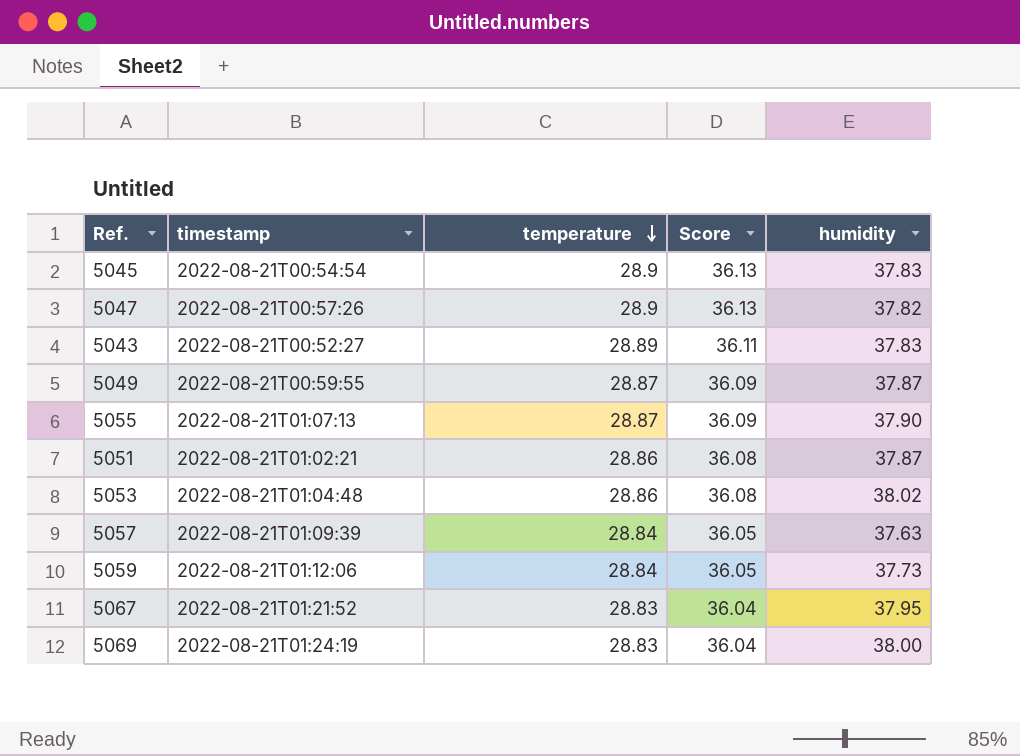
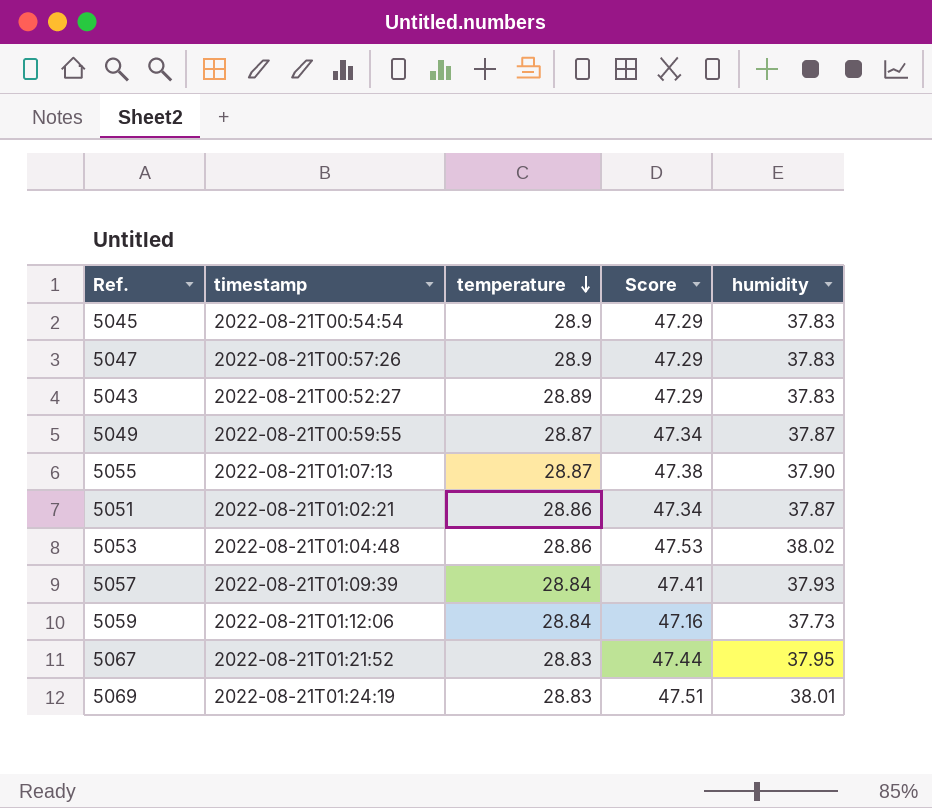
column Score | formula: [temperature] * 1.25 -> [humidity] * 1.25
5047 | humidity: 37.82 -> 37.83
5057 | humidity: 37.63 -> 37.93
5069 | humidity: 38.00 -> 38.01

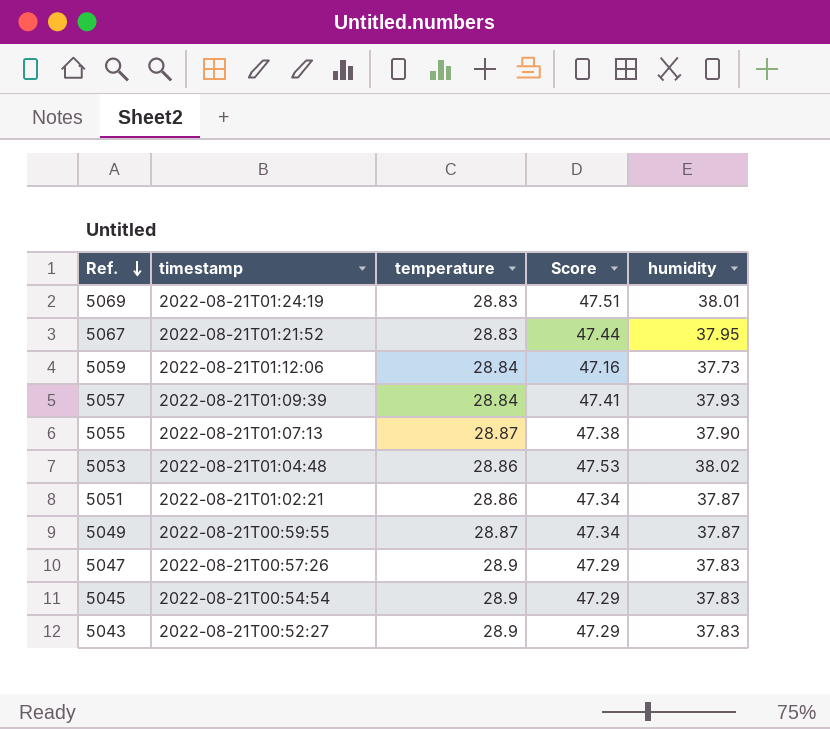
row order: temperature descending -> Ref. descending
5043 | temperature: 28.89 -> 28.9

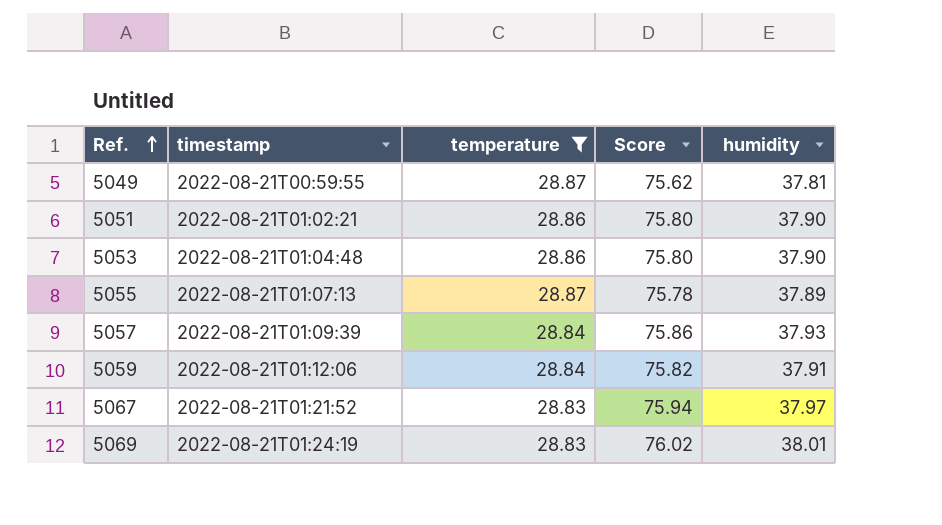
filter: none -> temperature != 28.9
row order: Ref. descending -> Ref. ascending
column Score | formula: [humidity] * 1.25 -> [humidity] * 2
5049 | humidity: 37.87 -> 37.81
5051 | humidity: 37.87 -> 37.90
5053 | humidity: 38.02 -> 37.90
5055 | humidity: 37.90 -> 37.89
5059 | humidity: 37.73 -> 37.91
5067 | humidity: 37.95 -> 37.97

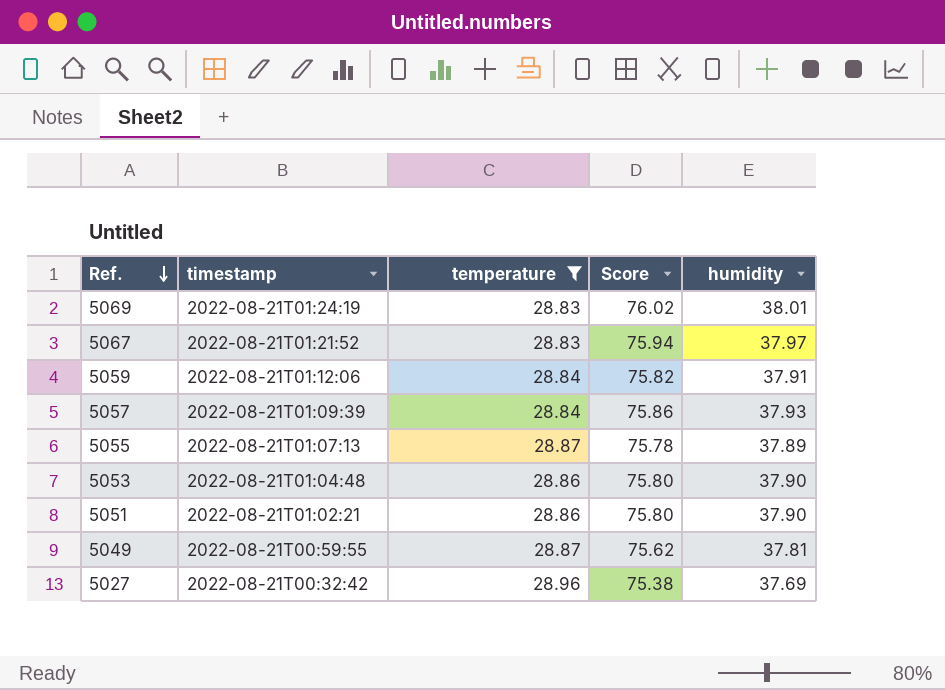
row order: Ref. ascending -> Ref. descending
row 5027: none -> 2022-08-21T00:32:42 | 28.96 | 75.38 | 37.69

